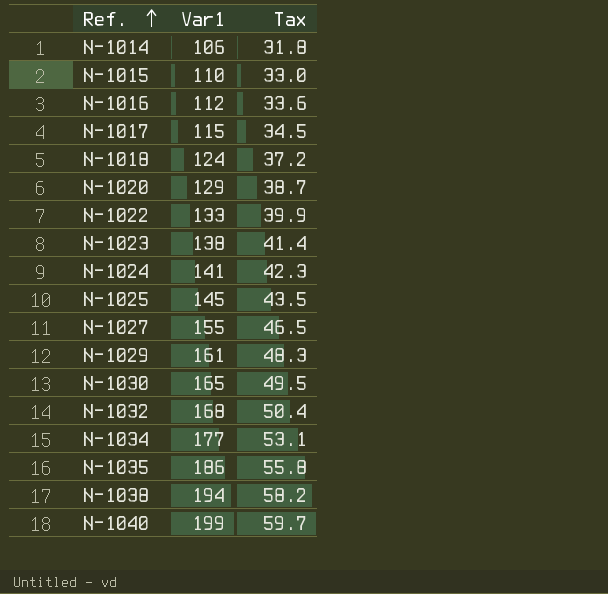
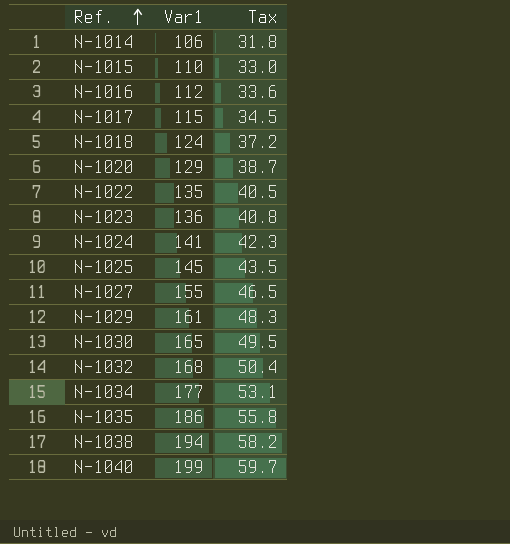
N-1022 | Var1: 133 -> 135
N-1022 | Tax: 39.9 -> 40.5
N-1023 | Var1: 138 -> 136
N-1023 | Tax: 41.4 -> 40.8

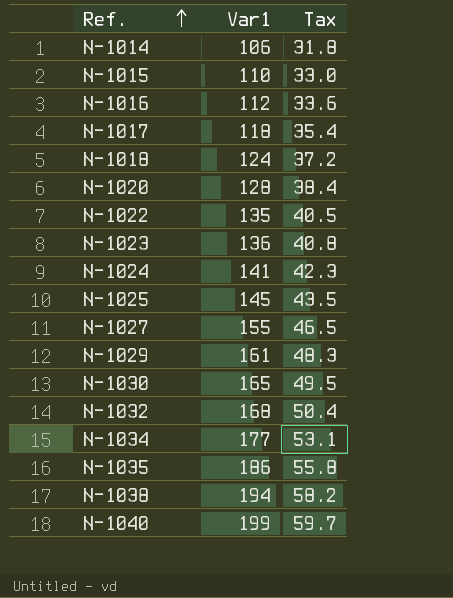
N-1017 | Var1: 115 -> 118
N-1017 | Tax: 34.5 -> 35.4
N-1020 | Var1: 129 -> 128
N-1020 | Tax: 38.7 -> 38.4

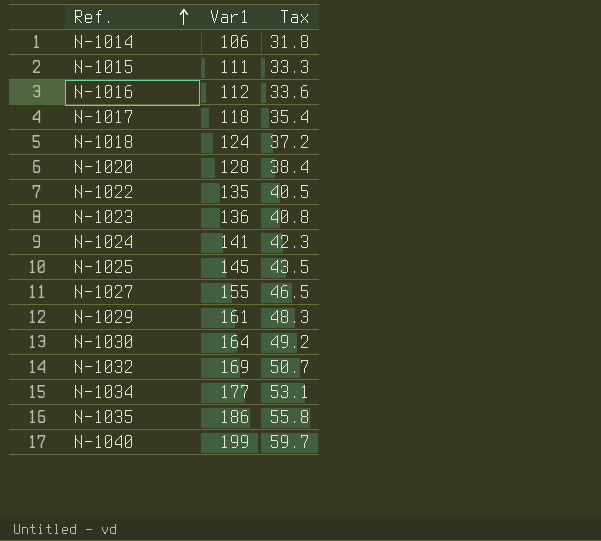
row N-1038: 194 | 58.2 -> none
N-1015 | Var1: 110 -> 111
N-1015 | Tax: 33.0 -> 33.3
N-1030 | Var1: 165 -> 164
N-1030 | Tax: 49.5 -> 49.2
N-1032 | Var1: 168 -> 169
N-1032 | Tax: 50.4 -> 50.7

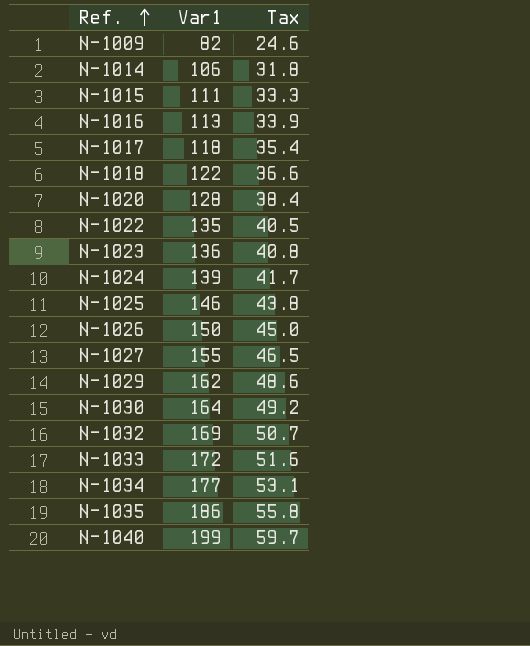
row N-1009: none -> 82 | 24.6
N-1016 | Var1: 112 -> 113
N-1016 | Tax: 33.6 -> 33.9
N-1018 | Var1: 124 -> 122
N-1018 | Tax: 37.2 -> 36.6
N-1024 | Var1: 141 -> 139
N-1024 | Tax: 42.3 -> 41.7
N-1025 | Var1: 145 -> 146
N-1025 | Tax: 43.5 -> 43.8
row N-1026: none -> 150 | 45.0
N-1029 | Var1: 161 -> 162
N-1029 | Tax: 48.3 -> 48.6
row N-1033: none -> 172 | 51.6

